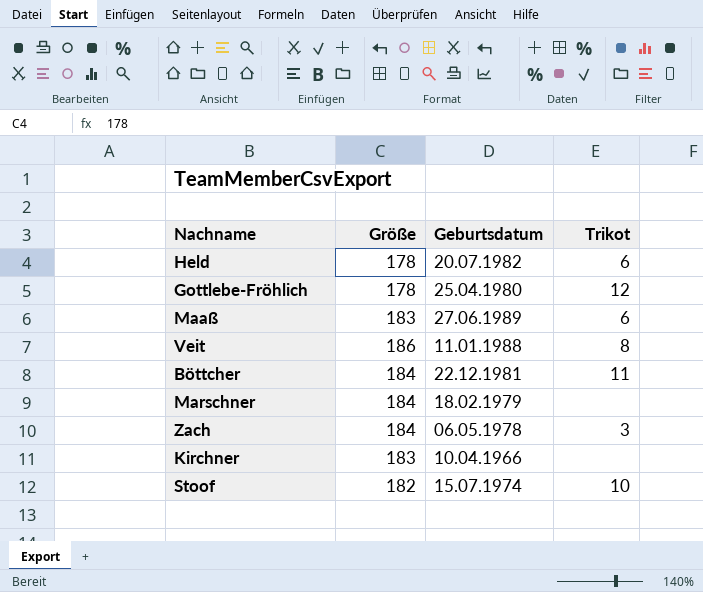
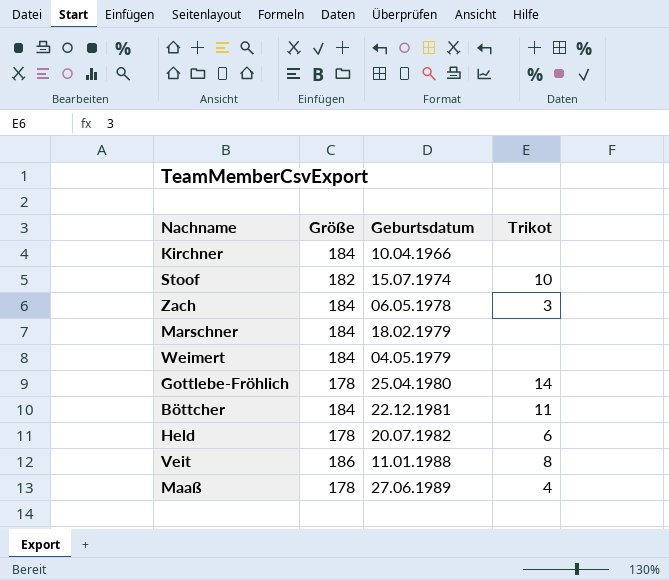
row order: none -> Geburtsdatum ascending
Kirchner | Größe: 183 -> 184
row Weimert: none -> 184 | 04.05.1979 | none
Gottlebe-Fröhlich | Trikot: 12 -> 14
Maaß | Größe: 183 -> 178
Maaß | Trikot: 6 -> 4

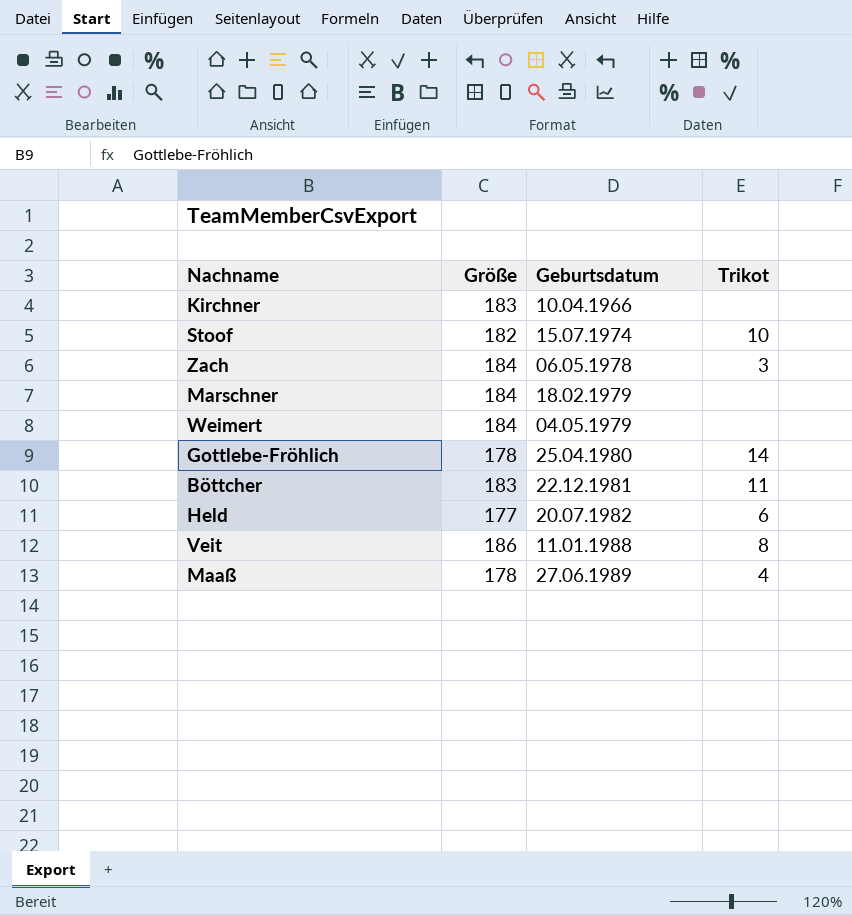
Kirchner | Größe: 184 -> 183
Böttcher | Größe: 184 -> 183
Held | Größe: 178 -> 177

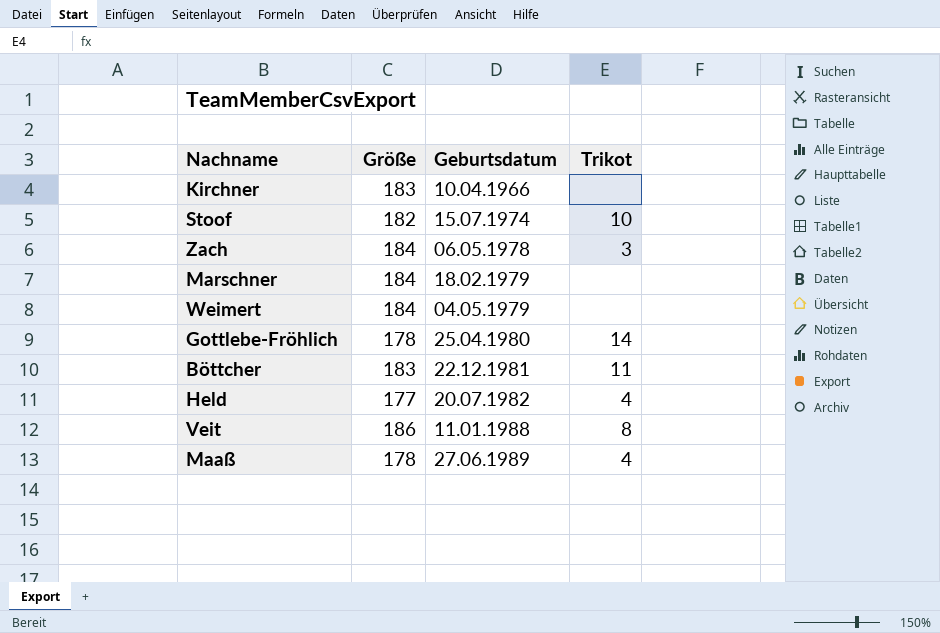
Held | Trikot: 6 -> 4

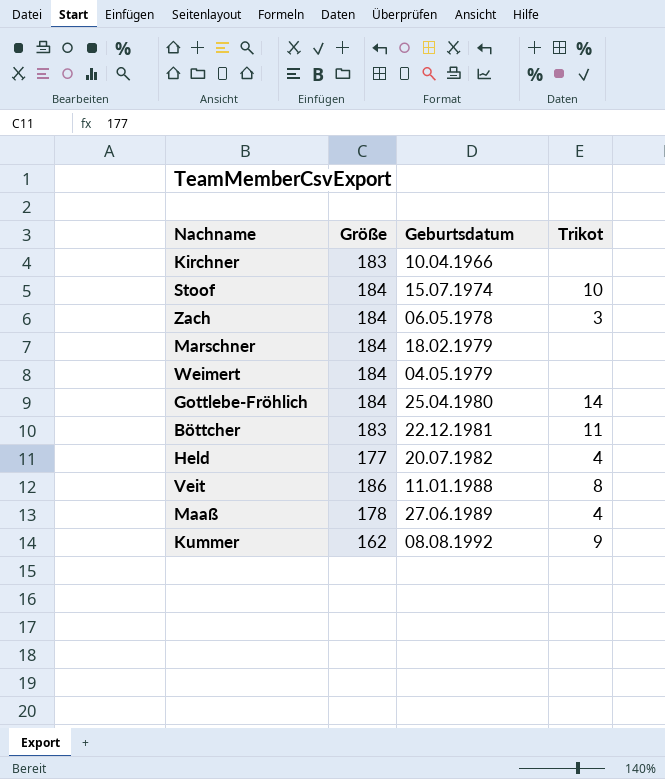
Stoof | Größe: 182 -> 184
Gottlebe-Fröhlich | Größe: 178 -> 184
row Kummer: none -> 162 | 08.08.1992 | 9

